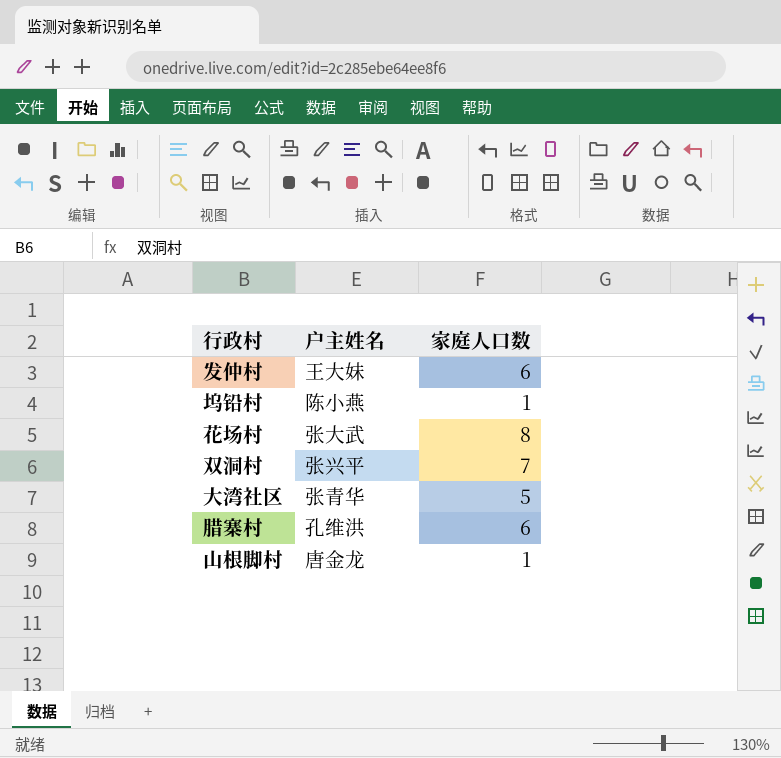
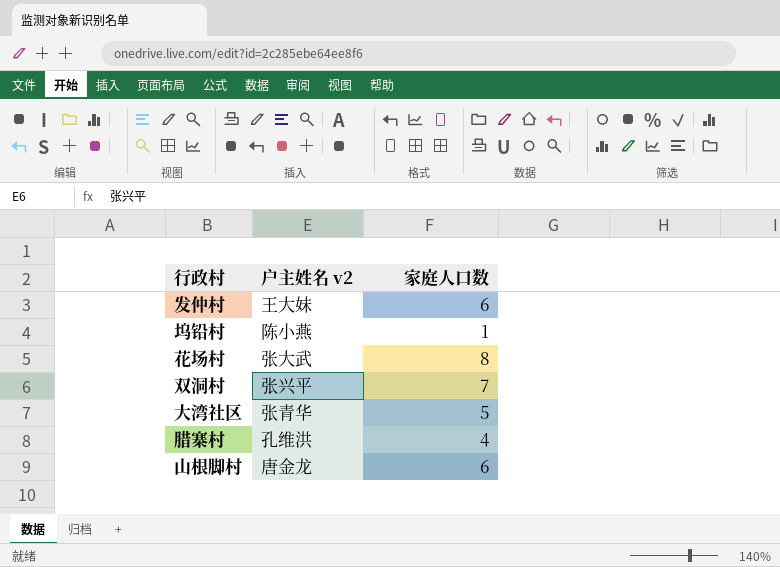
column name: 户主姓名 -> 户主姓名 v2
腊寨村 | 家庭人口数: 6 -> 4
山根脚村 | 家庭人口数: 1 -> 6

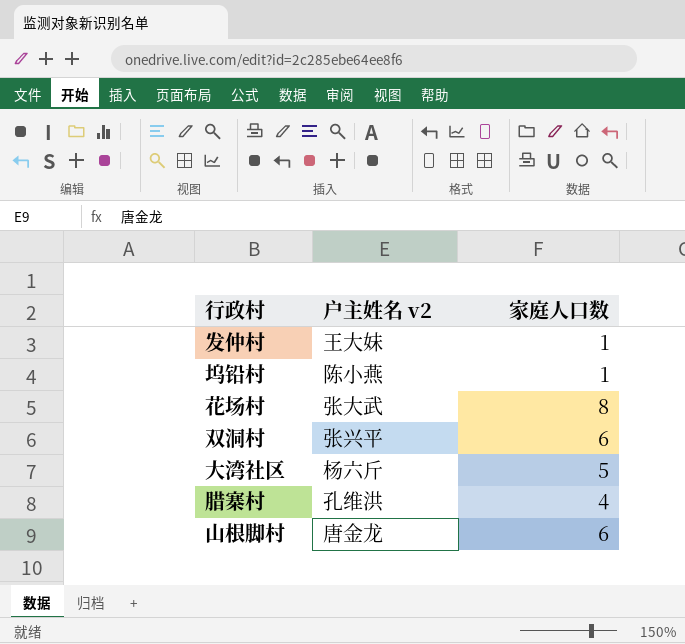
发仲村 | 家庭人口数: 6 -> 1
双洞村 | 家庭人口数: 7 -> 6
大湾社区 | 户主姓名 v2: 张青华 -> 杨六斤

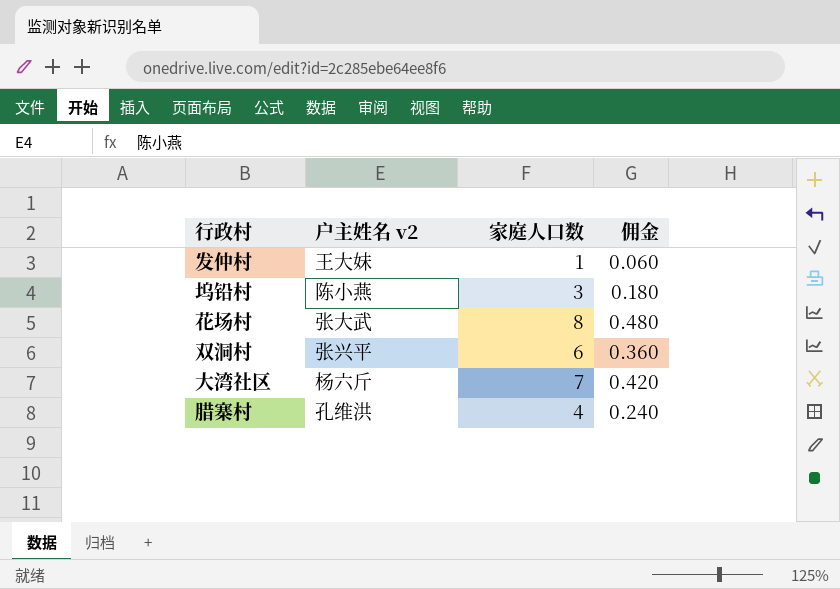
column 佣金 | formula: none -> [家庭人口数] * 0.06
row 山根脚村: 唐金龙 | 6 -> none
坞铅村 | 家庭人口数: 1 -> 3
大湾社区 | 家庭人口数: 5 -> 7

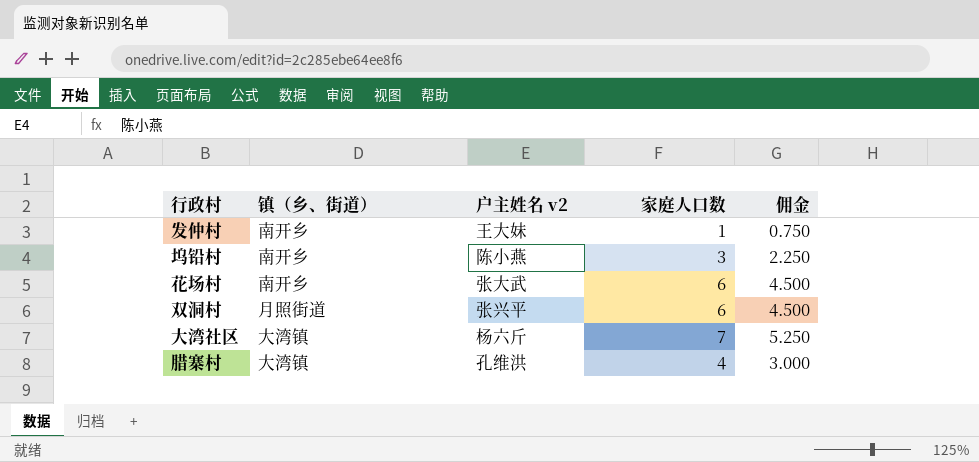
column 镇（乡、街道） | position: none -> 2
column 佣金 | formula: [家庭人口数] * 0.06 -> [家庭人口数] * 0.75
花场村 | 家庭人口数: 8 -> 6

